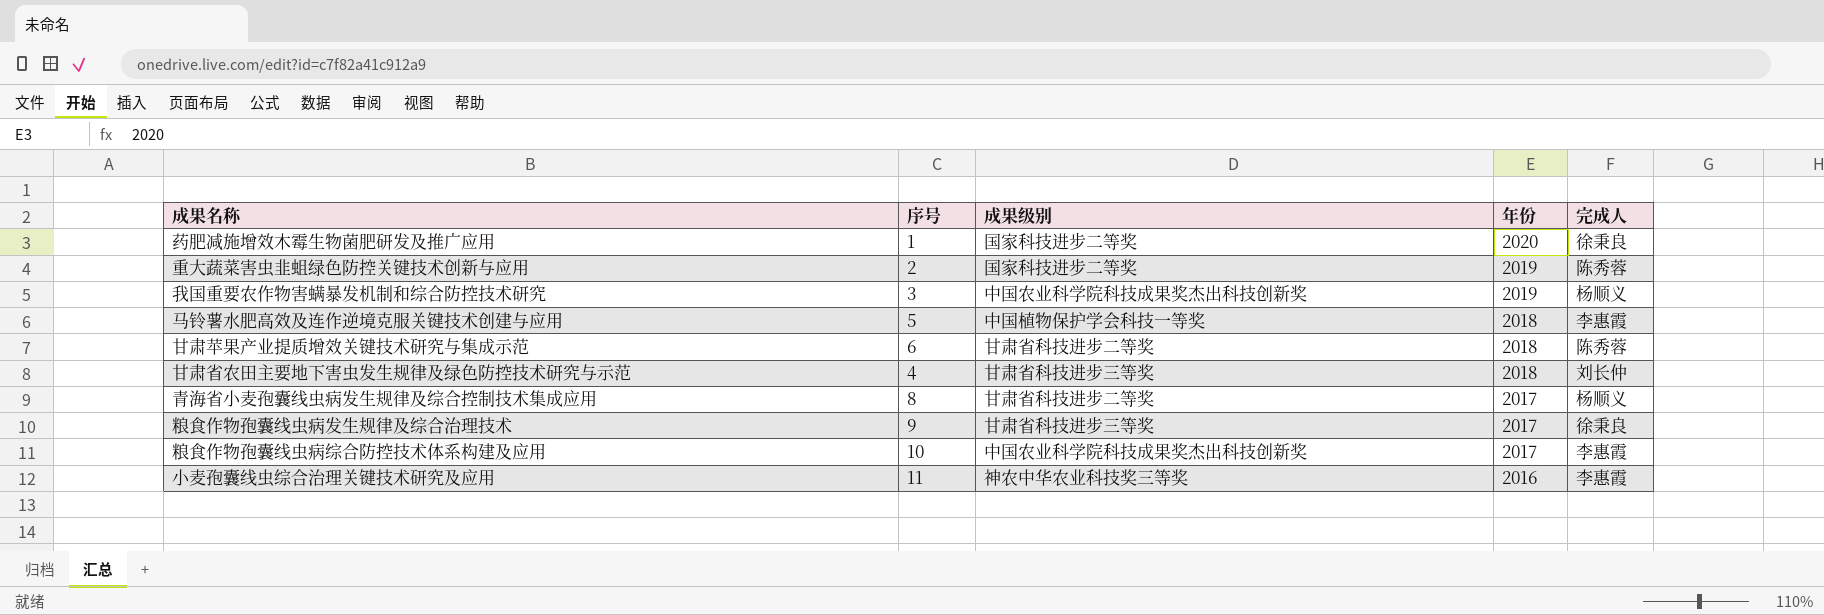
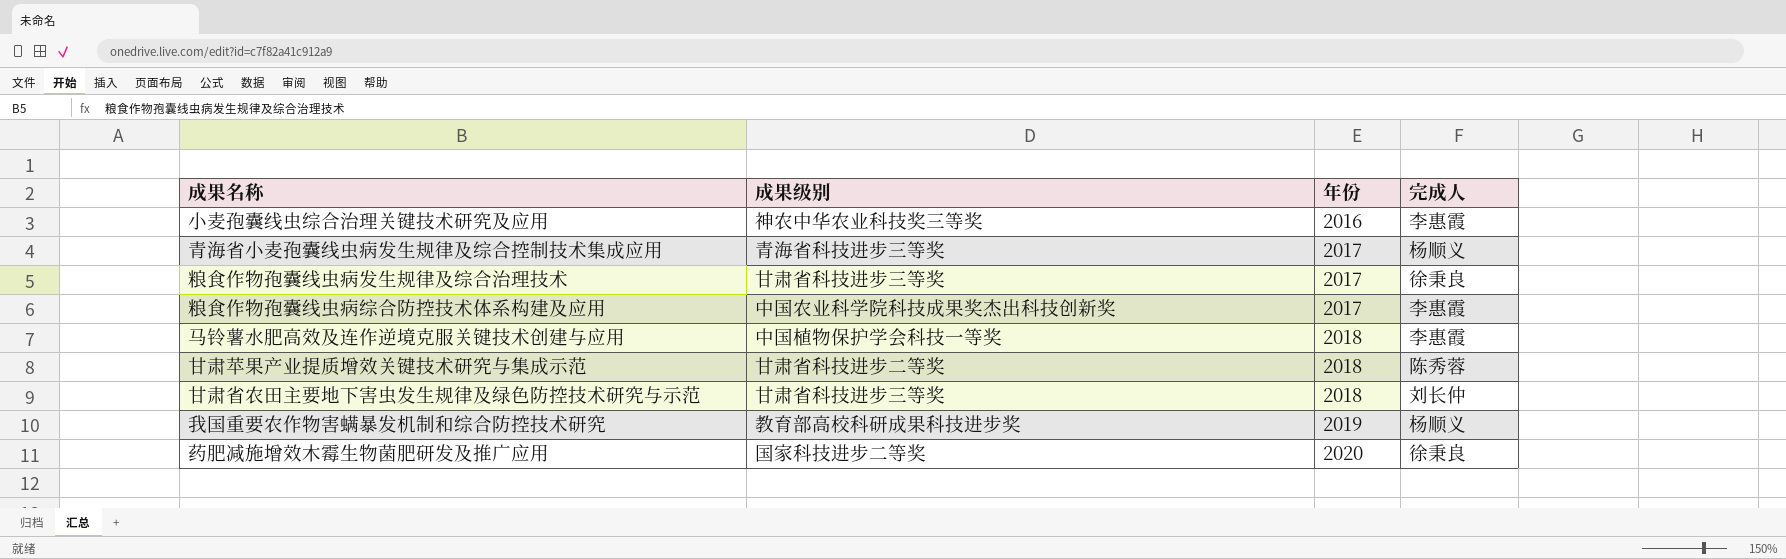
row order: 年份 descending -> 年份 ascending
column 序号 | position: 2 -> none
row 重大蔬菜害虫韭蛆绿色防控关键技术创新与应用: 2 | 国家科技进步二等奖 | 2019 | 陈秀蓉 -> none
青海省小麦孢囊线虫病发生规律及综合控制技术集成应用 | 成果级别: 甘肃省科技进步二等奖 -> 青海省科技进步三等奖
我国重要农作物害螨暴发机制和综合防控技术研究 | 成果级别: 中国农业科学院科技成果奖杰出科技创新奖 -> 教育部高校科研成果科技进步奖

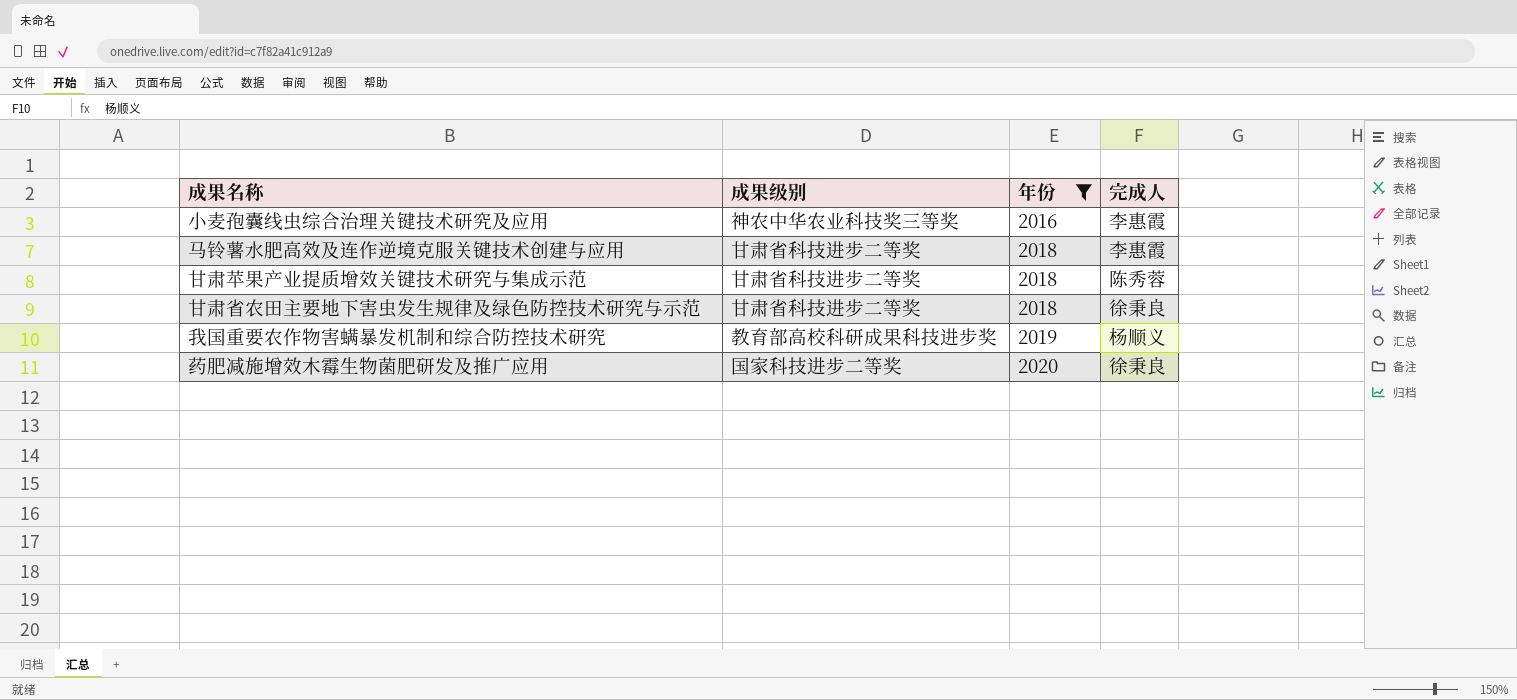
filter: none -> 年份 != 2017
马铃薯水肥高效及连作逆境克服关键技术创建与应用 | 成果级别: 中国植物保护学会科技一等奖 -> 甘肃省科技进步二等奖
甘肃省农田主要地下害虫发生规律及绿色防控技术研究与示范 | 成果级别: 甘肃省科技进步三等奖 -> 甘肃省科技进步二等奖
甘肃省农田主要地下害虫发生规律及绿色防控技术研究与示范 | 完成人: 刘长仲 -> 徐秉良

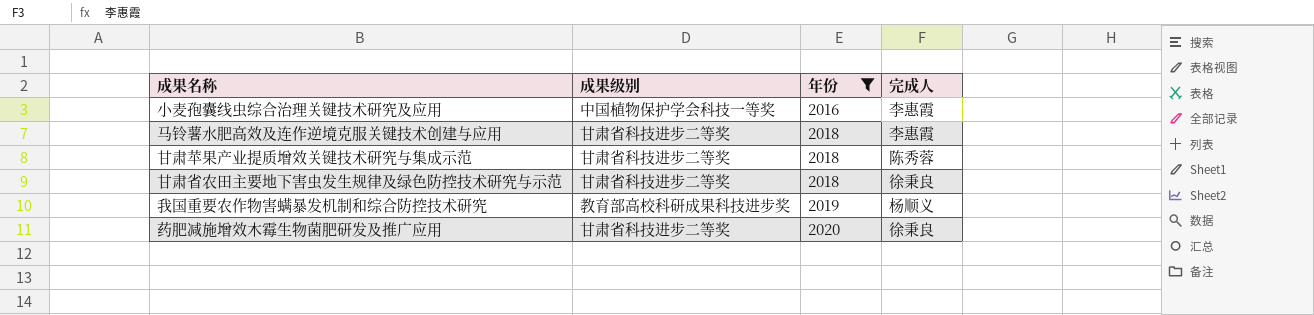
小麦孢囊线虫综合治理关键技术研究及应用 | 成果级别: 神农中华农业科技奖三等奖 -> 中国植物保护学会科技一等奖
药肥减施增效木霉生物菌肥研发及推广应用 | 成果级别: 国家科技进步二等奖 -> 甘肃省科技进步二等奖

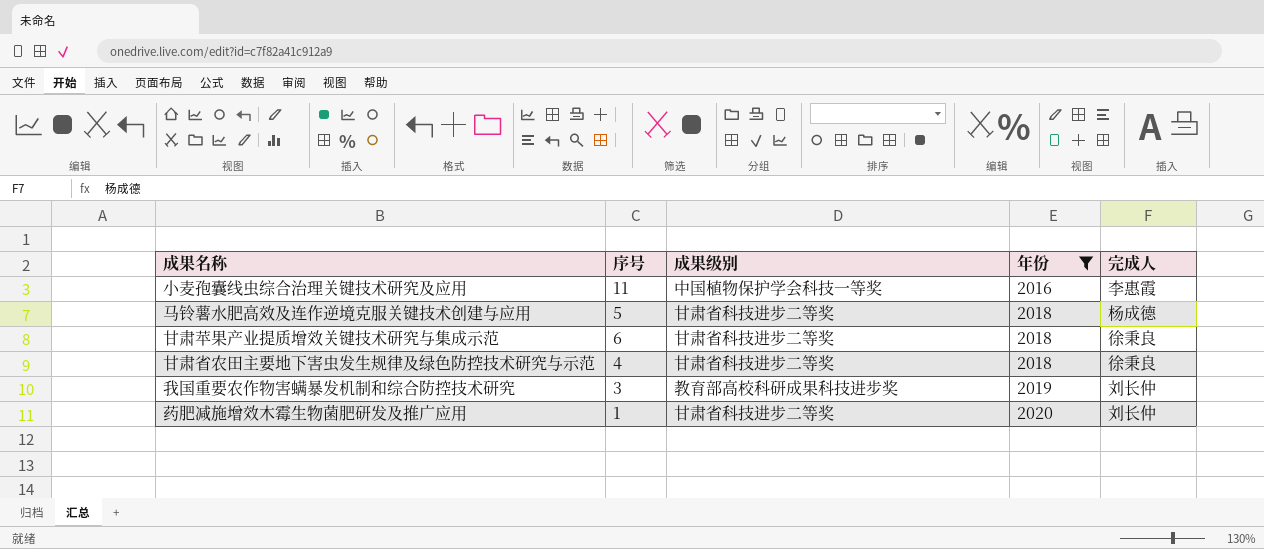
column 序号 | position: none -> 2
马铃薯水肥高效及连作逆境克服关键技术创建与应用 | 完成人: 李惠霞 -> 杨成德
甘肃苹果产业提质增效关键技术研究与集成示范 | 完成人: 陈秀蓉 -> 徐秉良
我国重要农作物害螨暴发机制和综合防控技术研究 | 完成人: 杨顺义 -> 刘长仲
药肥减施增效木霉生物菌肥研发及推广应用 | 完成人: 徐秉良 -> 刘长仲

